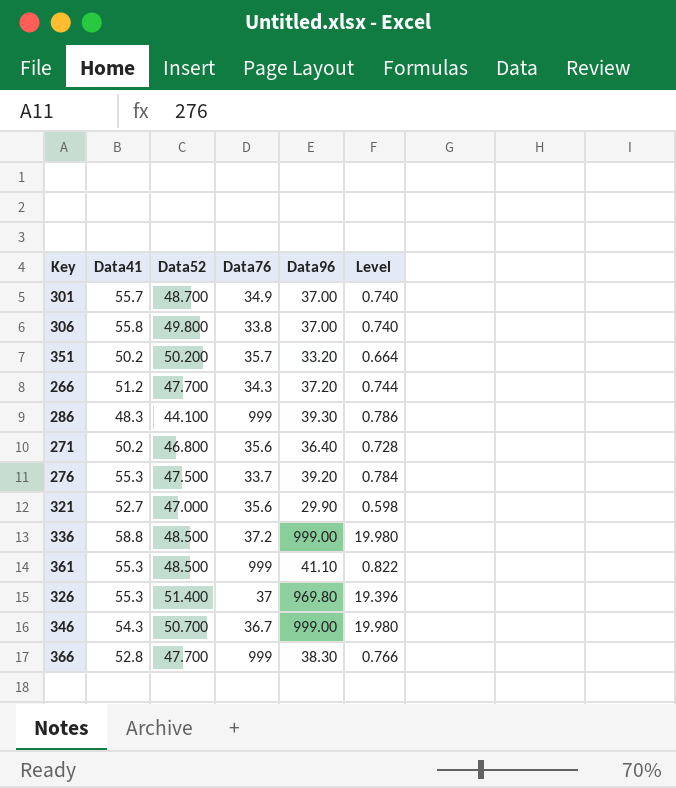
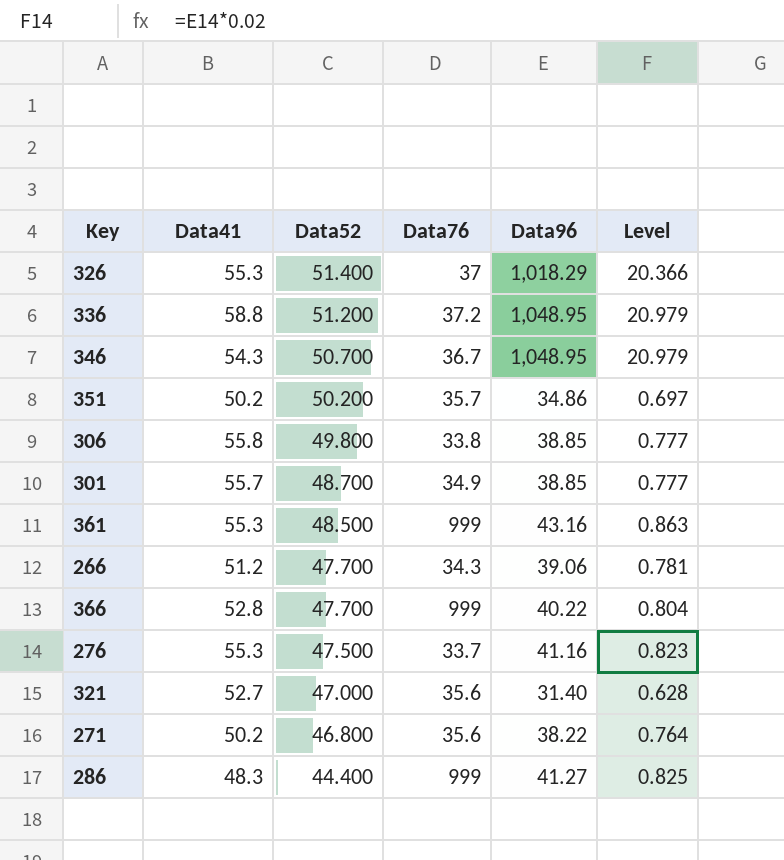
row order: none -> Data52 descending
326 | Data96: 969.80 -> 1,018.29
326 | Level: 19.396 -> 20.366
336 | Data52: 48.500 -> 51.200
336 | Data96: 999.00 -> 1,048.95
336 | Level: 19.980 -> 20.979
346 | Data96: 999.00 -> 1,048.95
346 | Level: 19.980 -> 20.979
351 | Data96: 33.20 -> 34.86
351 | Level: 0.664 -> 0.697
306 | Data96: 37.00 -> 38.85
306 | Level: 0.740 -> 0.777
301 | Data96: 37.00 -> 38.85
301 | Level: 0.740 -> 0.777
361 | Data96: 41.10 -> 43.16
361 | Level: 0.822 -> 0.863
266 | Data96: 37.20 -> 39.06
266 | Level: 0.744 -> 0.781
366 | Data96: 38.30 -> 40.22
366 | Level: 0.766 -> 0.804
276 | Data96: 39.20 -> 41.16
276 | Level: 0.784 -> 0.823
321 | Data96: 29.90 -> 31.40
321 | Level: 0.598 -> 0.628
271 | Data96: 36.40 -> 38.22
271 | Level: 0.728 -> 0.764
286 | Data52: 44.100 -> 44.400
286 | Data96: 39.30 -> 41.27
286 | Level: 0.786 -> 0.825

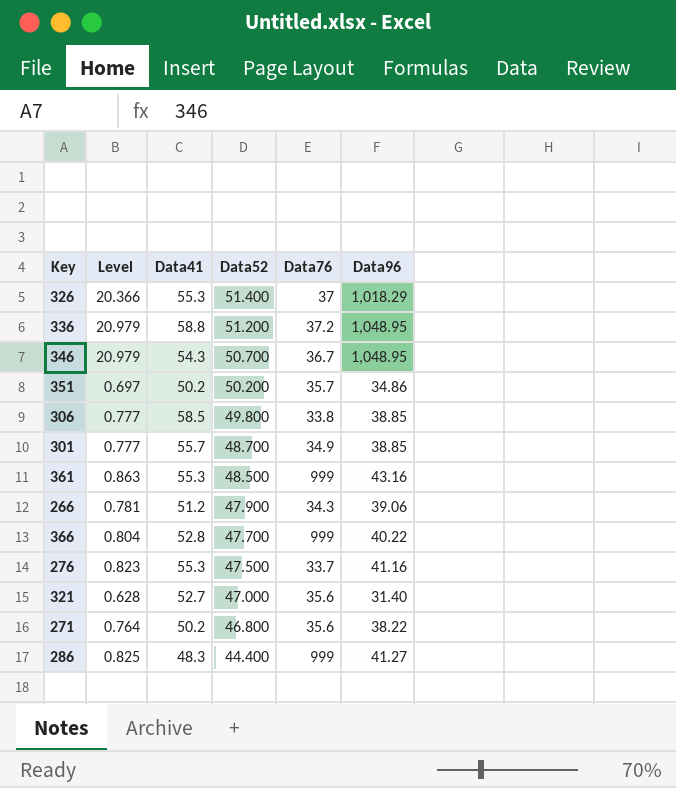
column Level | position: 6 -> 2
306 | Data41: 55.8 -> 58.5
266 | Data52: 47.700 -> 47.900

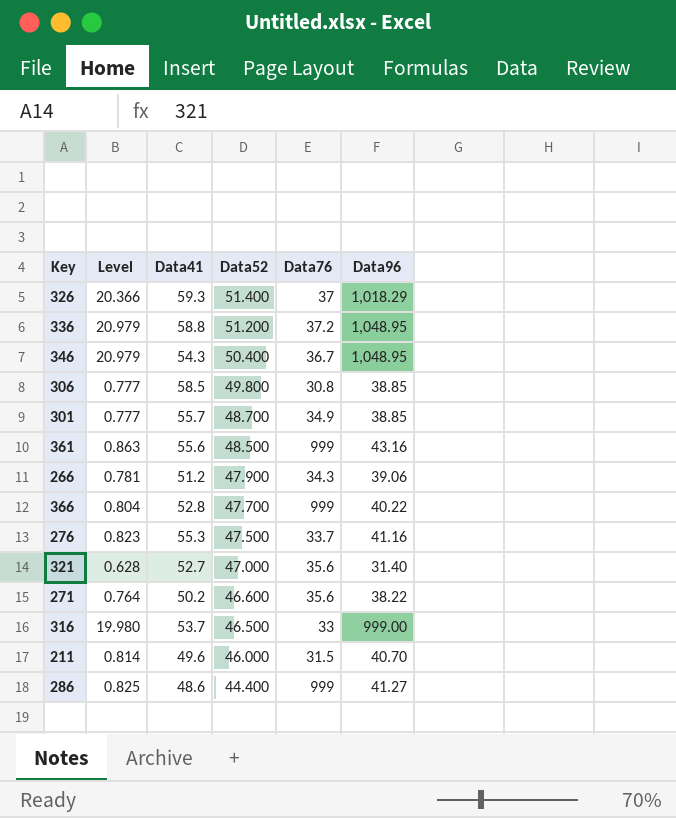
row 351: 0.697 | 50.2 | 50.200 | 35.7 | 34.86 -> none
326 | Data41: 55.3 -> 59.3
346 | Data52: 50.700 -> 50.400
306 | Data76: 33.8 -> 30.8
361 | Data41: 55.3 -> 55.6
271 | Data52: 46.800 -> 46.600
row 316: none -> 19.980 | 53.7 | 46.500 | 33 | 999.00
row 211: none -> 0.814 | 49.6 | 46.000 | 31.5 | 40.70
286 | Data41: 48.3 -> 48.6

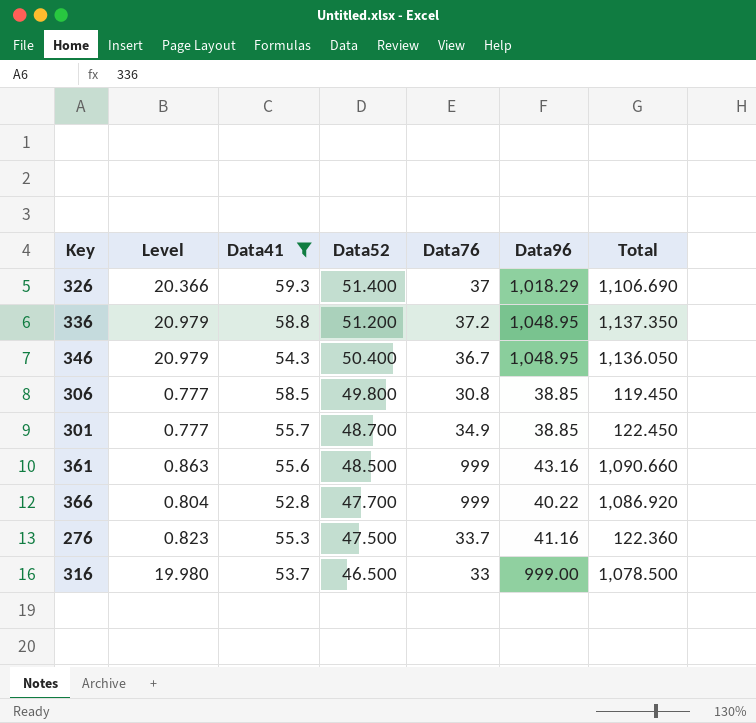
filter: none -> Data41 >= 52.8
column Total | formula: none -> [Data52] + [Data76] + [Data96]

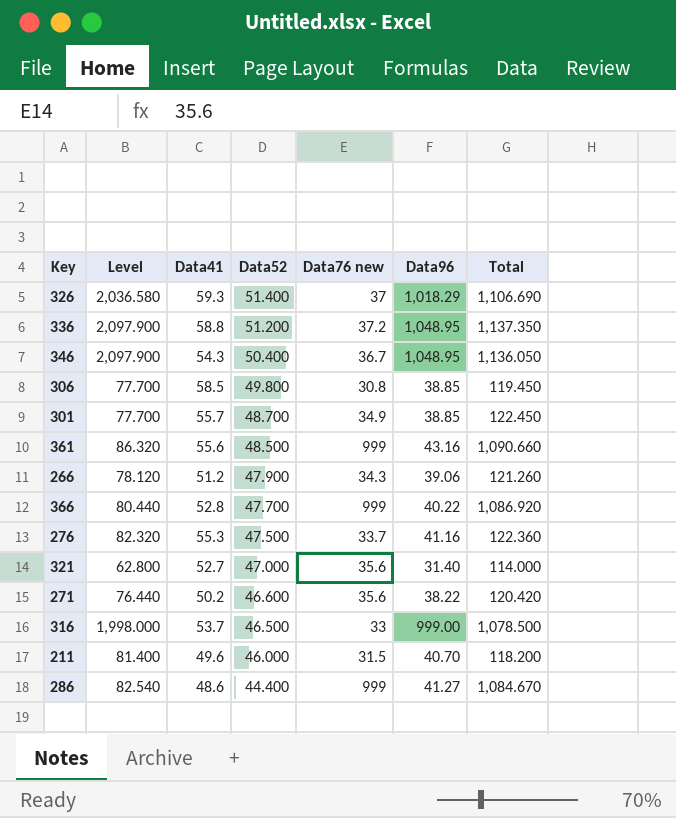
filter: Data41 >= 52.8 -> none
column Level | formula: [Data96] * 0.02 -> [Data96] * 2
column name: Data76 -> Data76 new

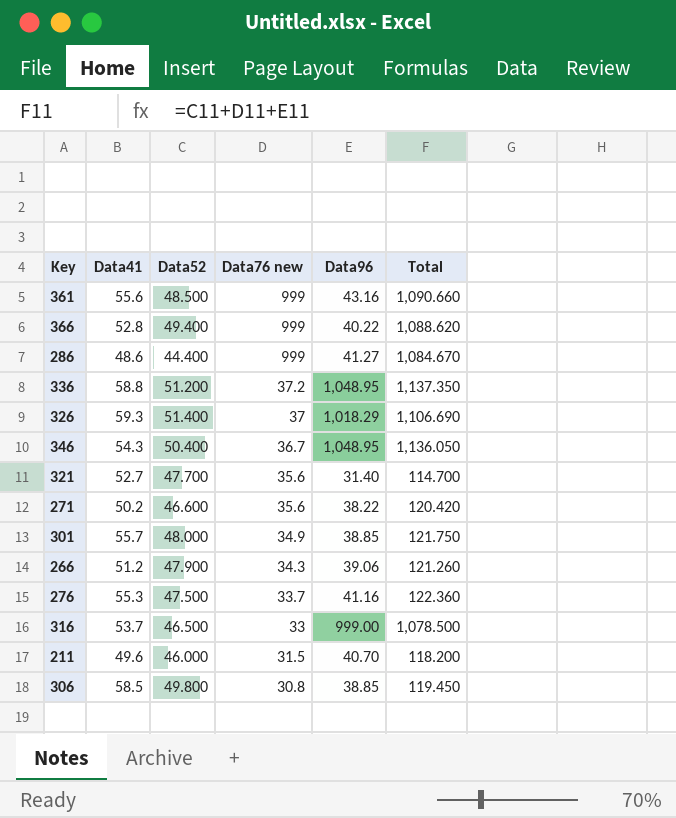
row order: Data52 descending -> Data76 new descending
column Level | formula: [Data96] * 2 -> none
366 | Data52: 47.700 -> 49.400
366 | Total: 1,086.920 -> 1,088.620
321 | Data52: 47.000 -> 47.700
321 | Total: 114.000 -> 114.700
301 | Data52: 48.700 -> 48.000
301 | Total: 122.450 -> 121.750

